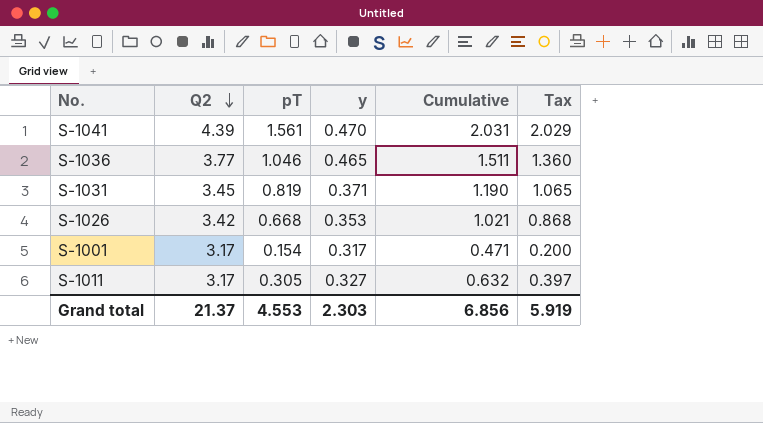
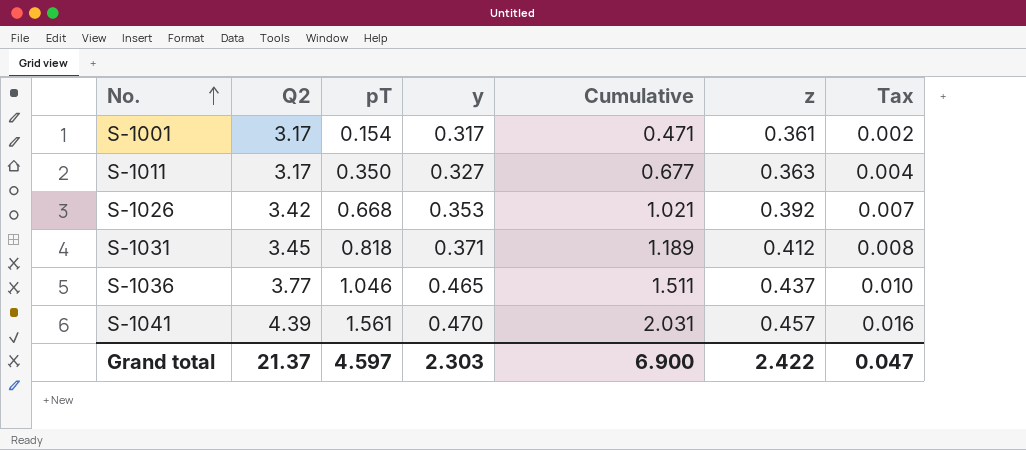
row order: Q2 descending -> No. ascending
column z | position: none -> 6
column Tax | formula: [pT] * 1.3 -> [pT] * 0.01
S-1011 | pT: 0.305 -> 0.350
S-1011 | Cumulative: 0.632 -> 0.677
S-1031 | pT: 0.819 -> 0.818
S-1031 | Cumulative: 1.190 -> 1.189
Grand total | pT: 4.553 -> 4.597
Grand total | Cumulative: 6.856 -> 6.900
Grand total | Tax: 5.919 -> 0.047

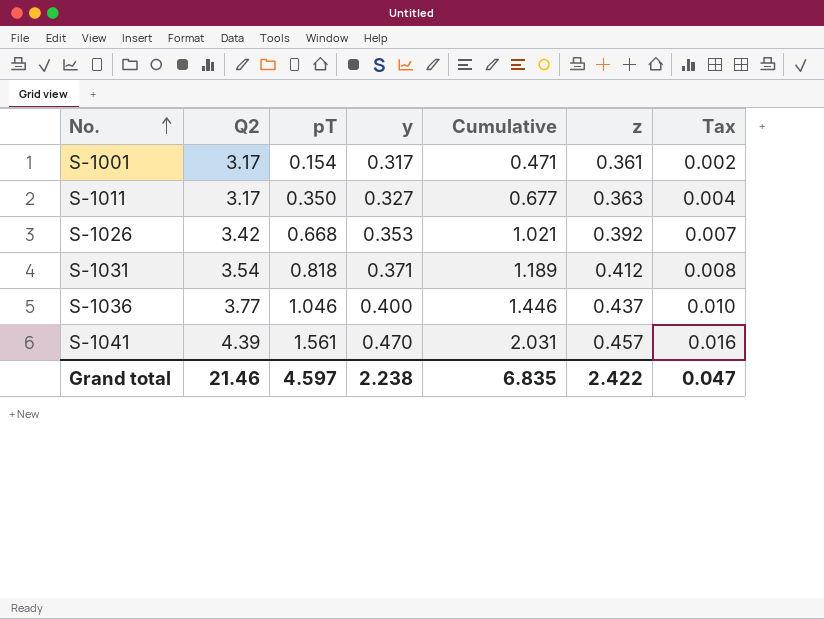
S-1031 | Q2: 3.45 -> 3.54
S-1036 | y: 0.465 -> 0.400
S-1036 | Cumulative: 1.511 -> 1.446
Grand total | Q2: 21.37 -> 21.46
Grand total | y: 2.303 -> 2.238
Grand total | Cumulative: 6.900 -> 6.835

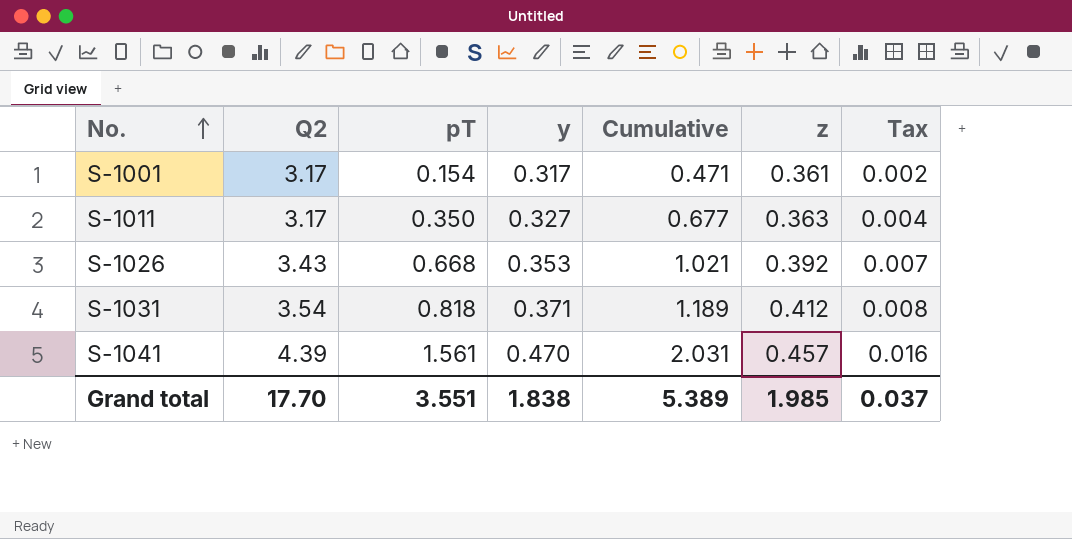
row S-1036: 3.77 | 1.046 | 0.400 | 1.446 | 0.437 | 0.010 -> none
S-1026 | Q2: 3.42 -> 3.43
Grand total | Q2: 21.46 -> 17.70
Grand total | pT: 4.597 -> 3.551
Grand total | y: 2.238 -> 1.838
Grand total | Cumulative: 6.835 -> 5.389
Grand total | z: 2.422 -> 1.985
Grand total | Tax: 0.047 -> 0.037

